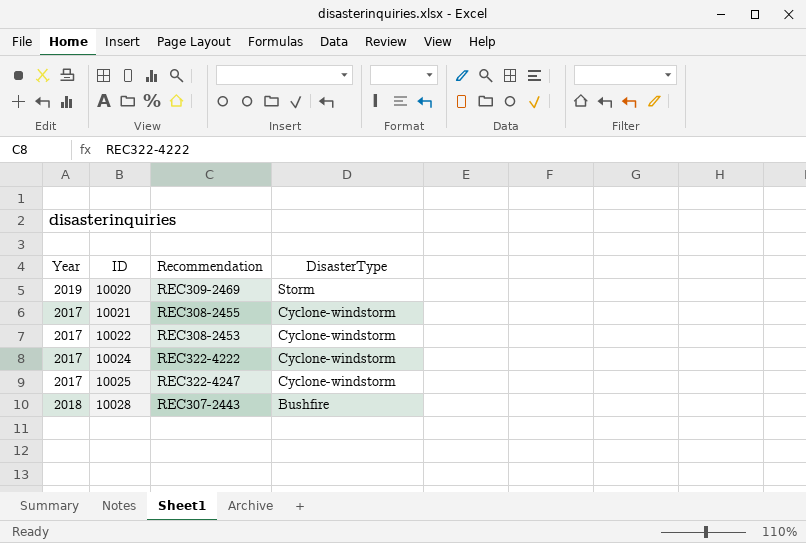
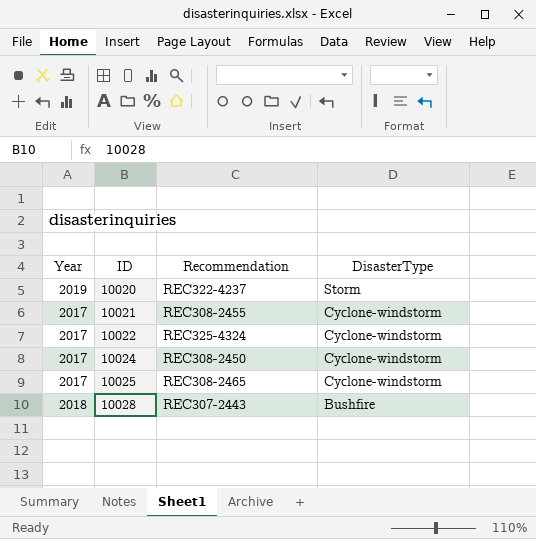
10020 | Recommendation: REC309-2469 -> REC322-4237
10022 | Recommendation: REC308-2453 -> REC325-4324
10024 | Recommendation: REC322-4222 -> REC308-2450
10025 | Recommendation: REC322-4247 -> REC308-2465

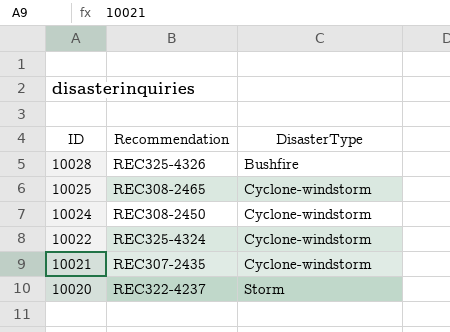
row order: ID ascending -> ID descending
column Year | position: 1 -> none
10028 | Recommendation: REC307-2443 -> REC325-4326
10021 | Recommendation: REC308-2455 -> REC307-2435

